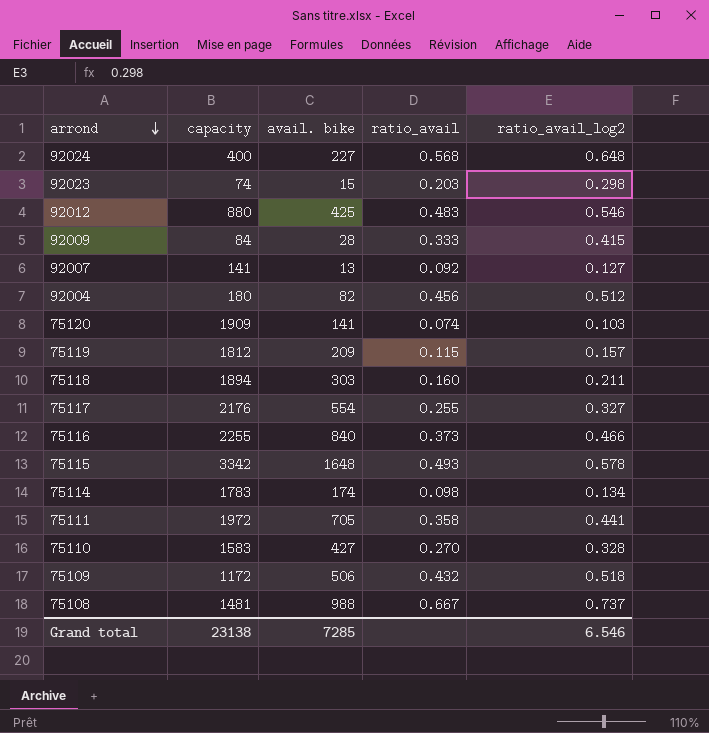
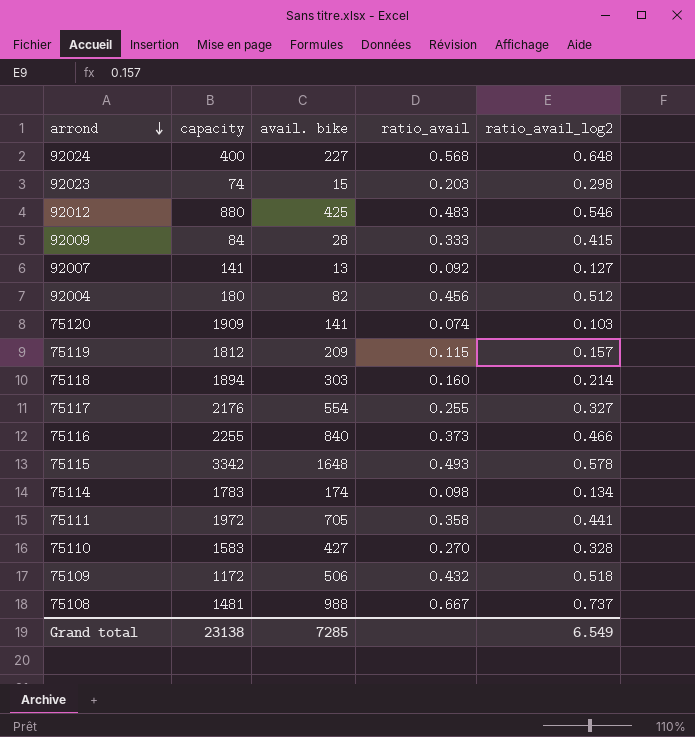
75118 | ratio_avail_log2: 0.211 -> 0.214
Grand total | ratio_avail_log2: 6.546 -> 6.549

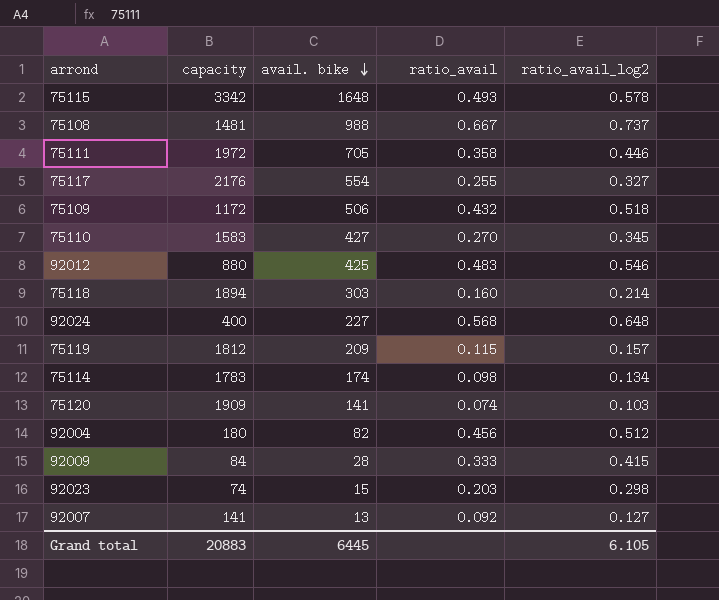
row order: arrond descending -> avail. bike descending
row 75116: 2255 | 840 | 0.373 | 0.466 -> none
75111 | ratio_avail_log2: 0.441 -> 0.446
75110 | ratio_avail_log2: 0.328 -> 0.345
Grand total | capacity: 23138 -> 20883
Grand total | avail. bike: 7285 -> 6445
Grand total | ratio_avail_log2: 6.549 -> 6.105

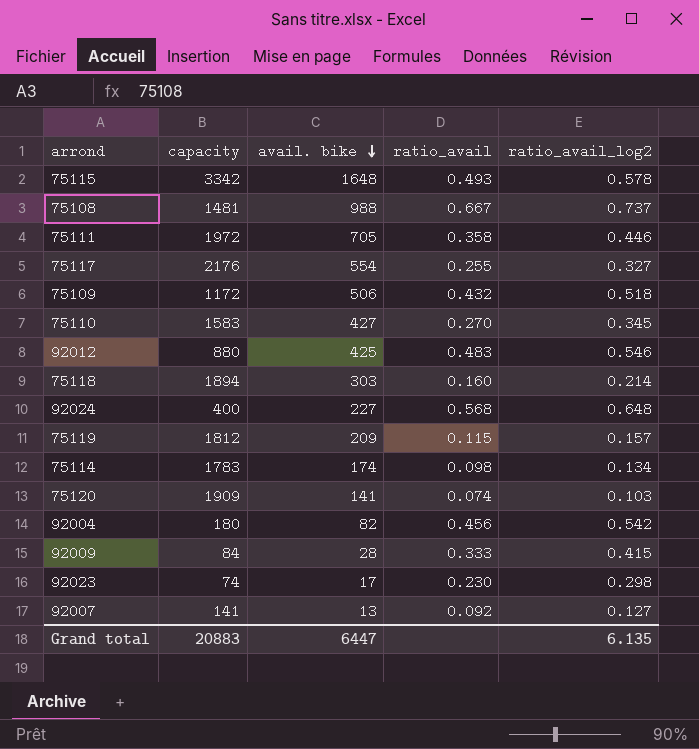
92004 | ratio_avail_log2: 0.512 -> 0.542
92023 | avail. bike: 15 -> 17
92023 | ratio_avail: 0.203 -> 0.230
Grand total | avail. bike: 6445 -> 6447
Grand total | ratio_avail_log2: 6.105 -> 6.135

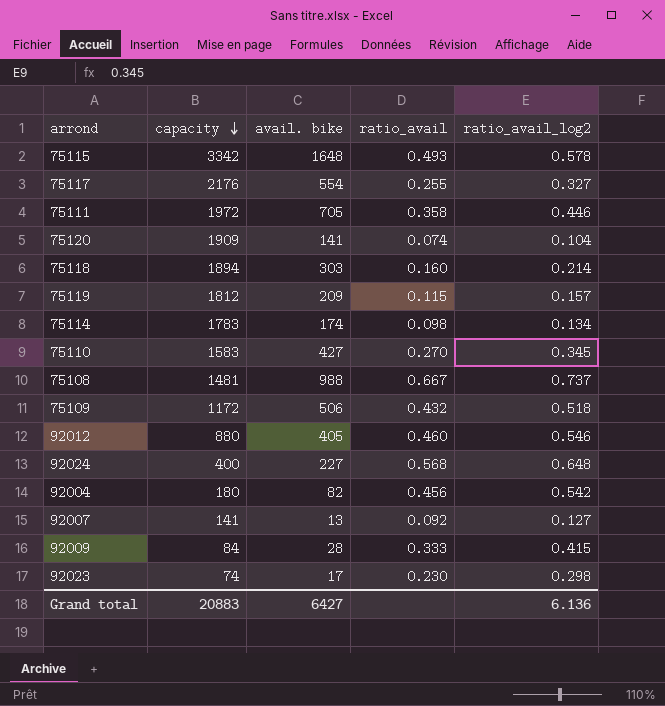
row order: avail. bike descending -> capacity descending
75120 | ratio_avail_log2: 0.103 -> 0.104
92012 | avail. bike: 425 -> 405
92012 | ratio_avail: 0.483 -> 0.460
Grand total | avail. bike: 6447 -> 6427
Grand total | ratio_avail_log2: 6.135 -> 6.136

